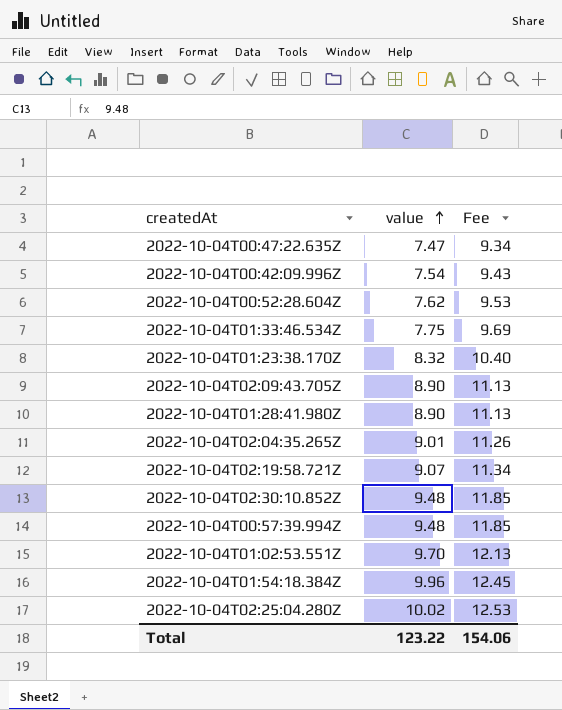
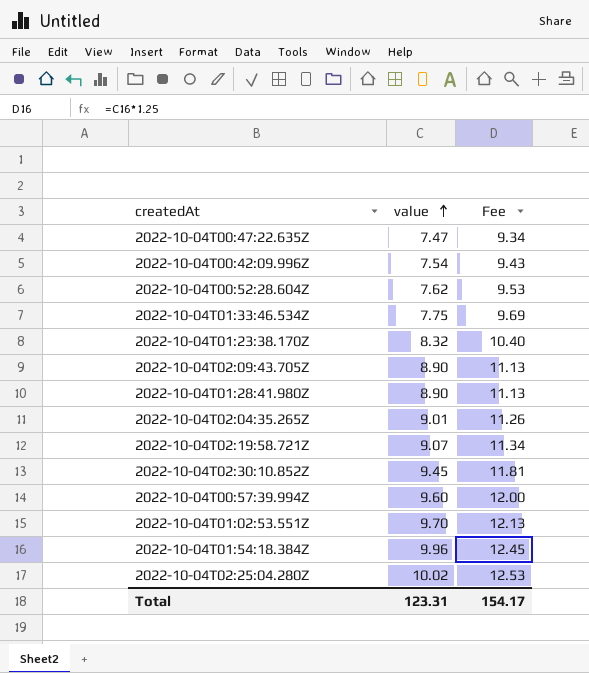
2022-10-04T02:30:10.852Z | value: 9.48 -> 9.45
2022-10-04T02:30:10.852Z | Fee: 11.85 -> 11.81
2022-10-04T00:57:39.994Z | value: 9.48 -> 9.60
2022-10-04T00:57:39.994Z | Fee: 11.85 -> 12.00
Total | value: 123.22 -> 123.31
Total | Fee: 154.06 -> 154.17

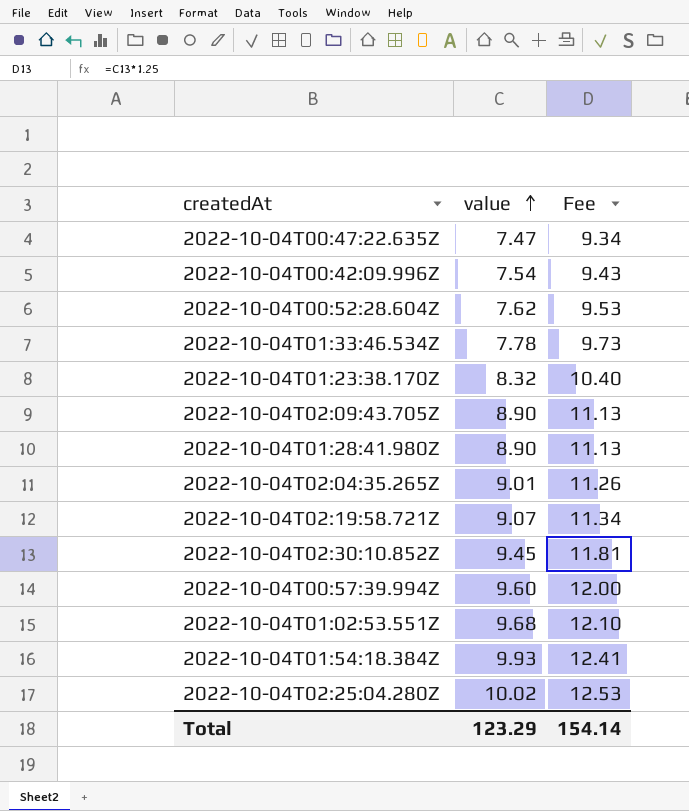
2022-10-04T01:33:46.534Z | value: 7.75 -> 7.78
2022-10-04T01:33:46.534Z | Fee: 9.69 -> 9.73
2022-10-04T01:02:53.551Z | value: 9.70 -> 9.68
2022-10-04T01:02:53.551Z | Fee: 12.13 -> 12.10
2022-10-04T01:54:18.384Z | value: 9.96 -> 9.93
2022-10-04T01:54:18.384Z | Fee: 12.45 -> 12.41
Total | value: 123.31 -> 123.29
Total | Fee: 154.17 -> 154.14

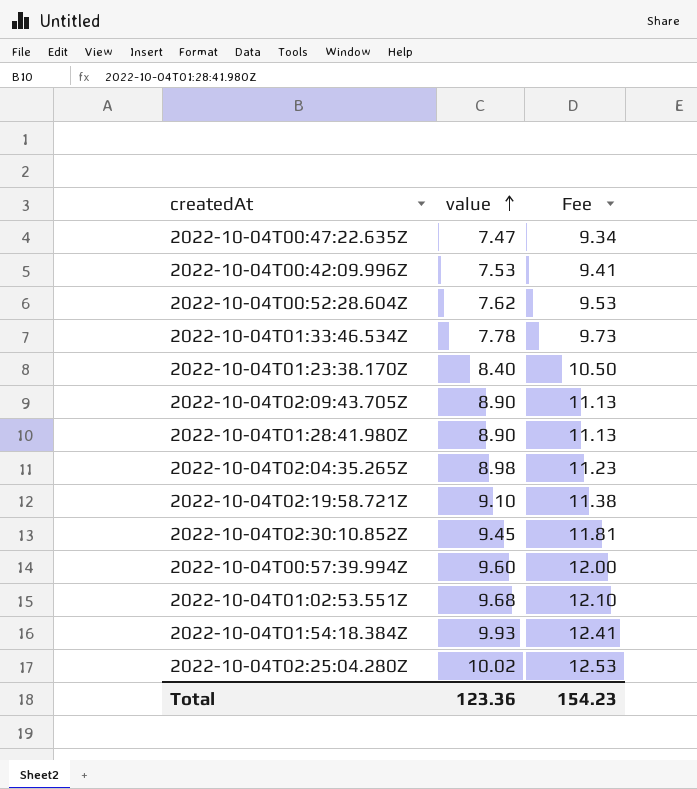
2022-10-04T00:42:09.996Z | value: 7.54 -> 7.53
2022-10-04T00:42:09.996Z | Fee: 9.43 -> 9.41
2022-10-04T01:23:38.170Z | value: 8.32 -> 8.40
2022-10-04T01:23:38.170Z | Fee: 10.40 -> 10.50
2022-10-04T02:04:35.265Z | value: 9.01 -> 8.98
2022-10-04T02:04:35.265Z | Fee: 11.26 -> 11.23
2022-10-04T02:19:58.721Z | value: 9.07 -> 9.10
2022-10-04T02:19:58.721Z | Fee: 11.34 -> 11.38
Total | value: 123.29 -> 123.36
Total | Fee: 154.14 -> 154.23

